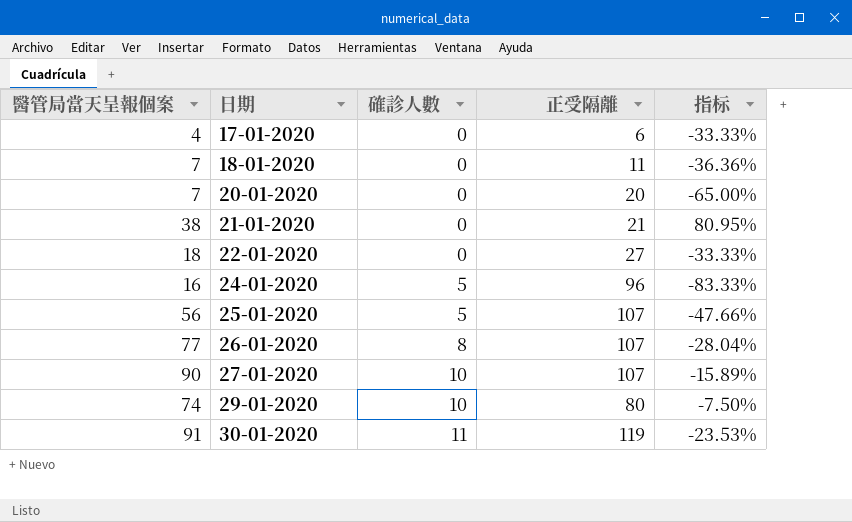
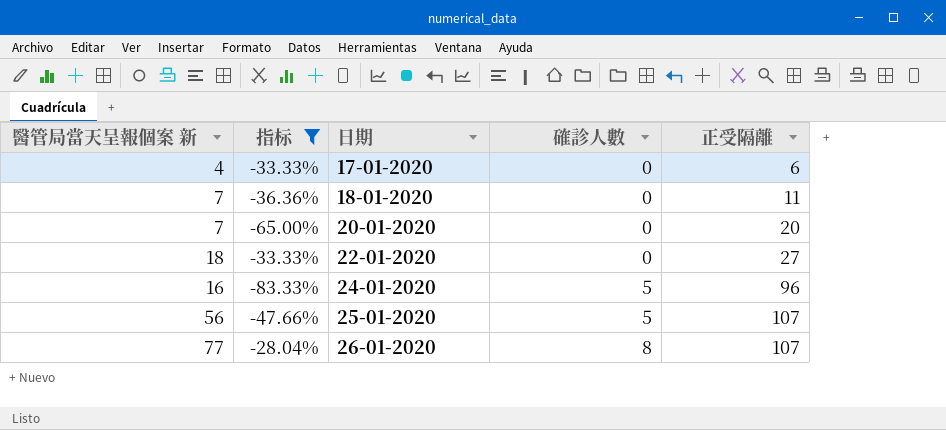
filter: none -> 指标 <= -28.04%
column name: 醫管局當天呈報個案 -> 醫管局當天呈報個案 新
column 指标 | position: 5 -> 2

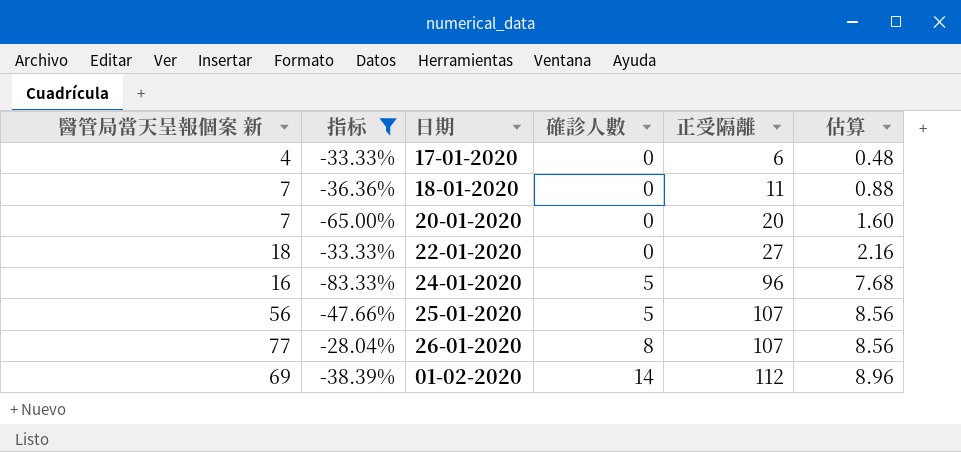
column 估算 | formula: none -> [正受隔離] * 0.08
row 01-02-2020: none -> 69 | -38.39% | 14 | 112 | 8.96

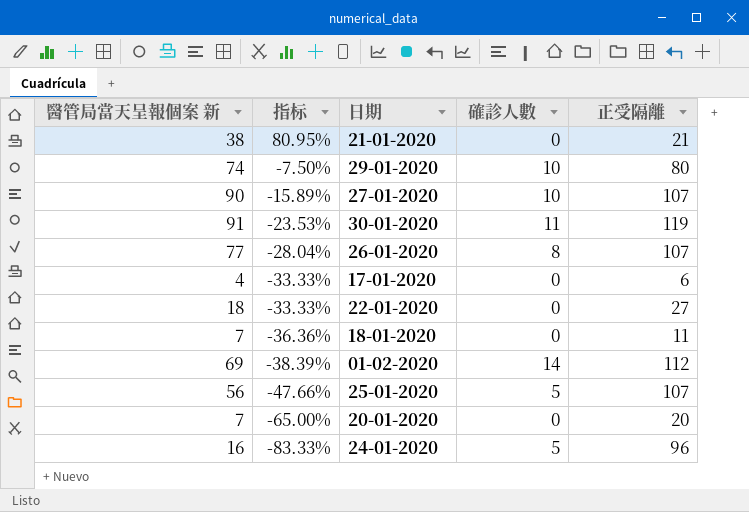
filter: 指标 <= -28.04% -> none
row order: 日期 ascending -> 指标 descending
column 估算 | formula: [正受隔離] * 0.08 -> none

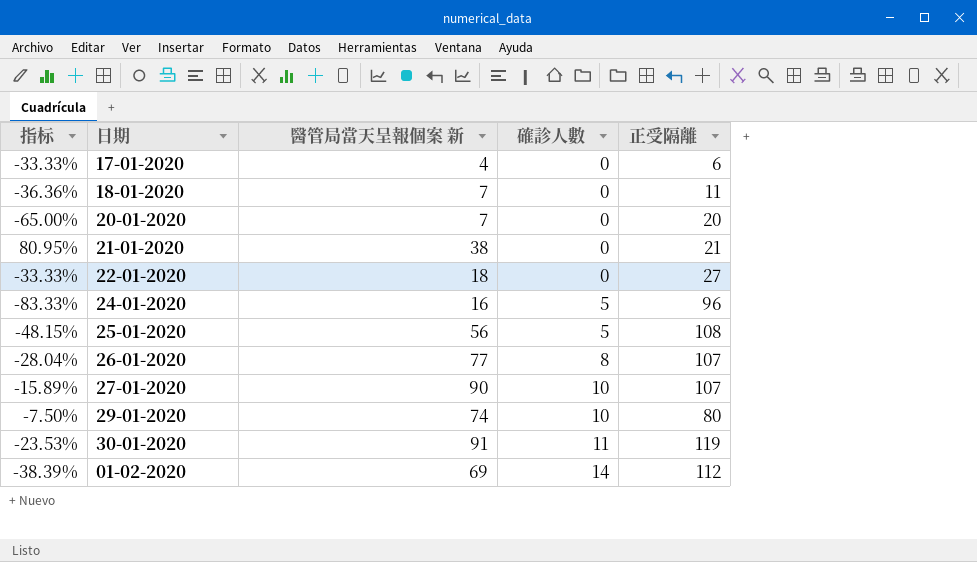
row order: 指标 descending -> 日期 ascending
column 醫管局當天呈報個案 新 | position: 1 -> 3
25-01-2020 | 指标: -47.66% -> -48.15%
25-01-2020 | 正受隔離: 107 -> 108

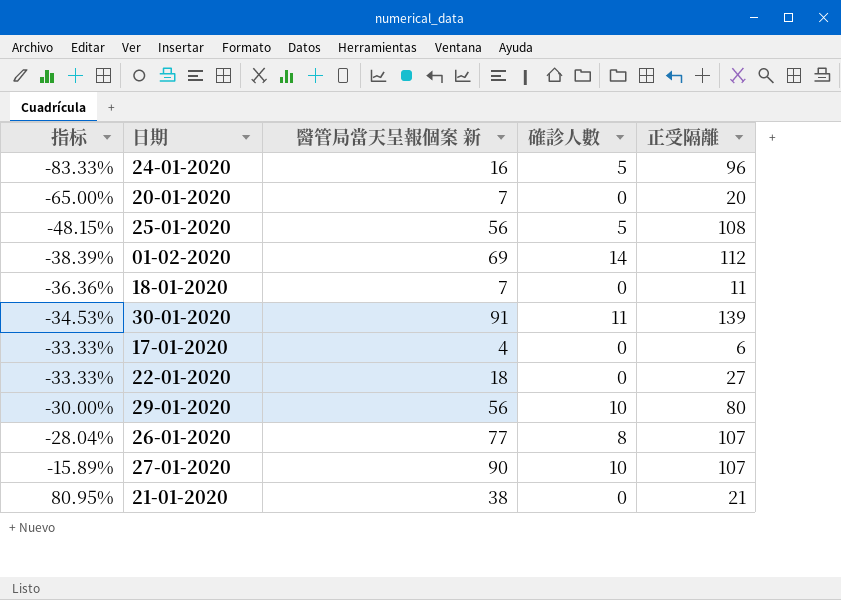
row order: 日期 ascending -> 指标 ascending
30-01-2020 | 指标: -23.53% -> -34.53%
30-01-2020 | 正受隔離: 119 -> 139
29-01-2020 | 指标: -7.50% -> -30.00%
29-01-2020 | 醫管局當天呈報個案 新: 74 -> 56

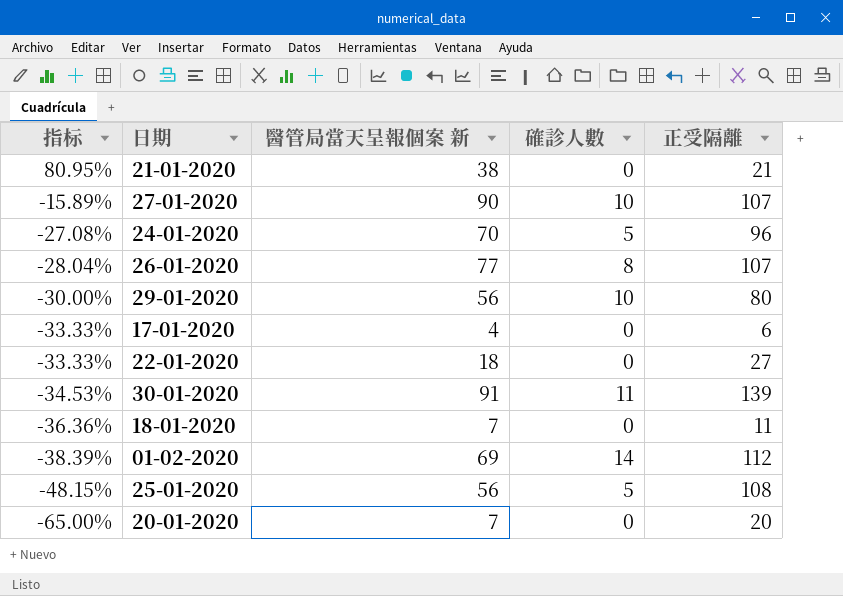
row order: 指标 ascending -> 指标 descending
24-01-2020 | 指标: -83.33% -> -27.08%
24-01-2020 | 醫管局當天呈報個案 新: 16 -> 70

